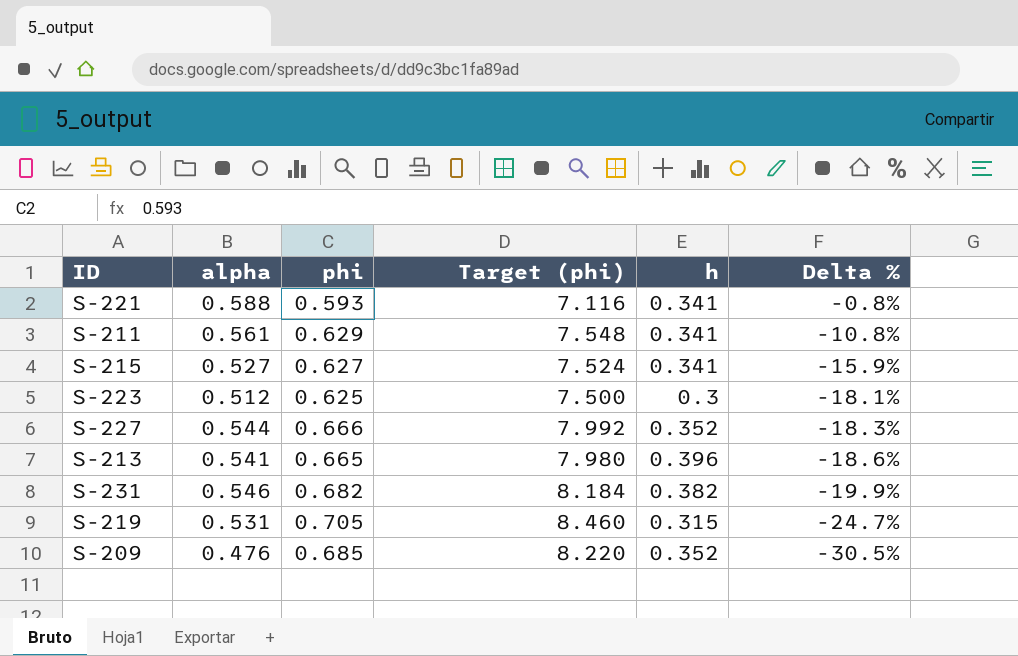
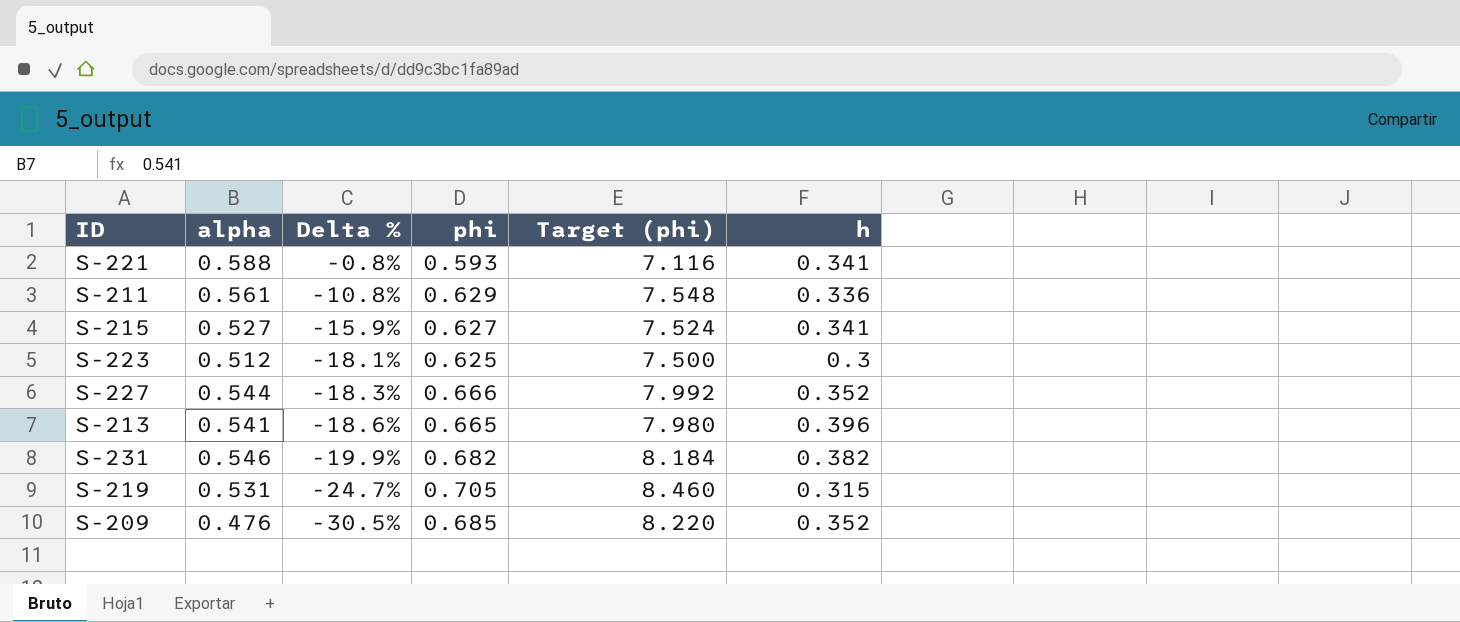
column Delta % | position: 6 -> 3
S-211 | h: 0.341 -> 0.336

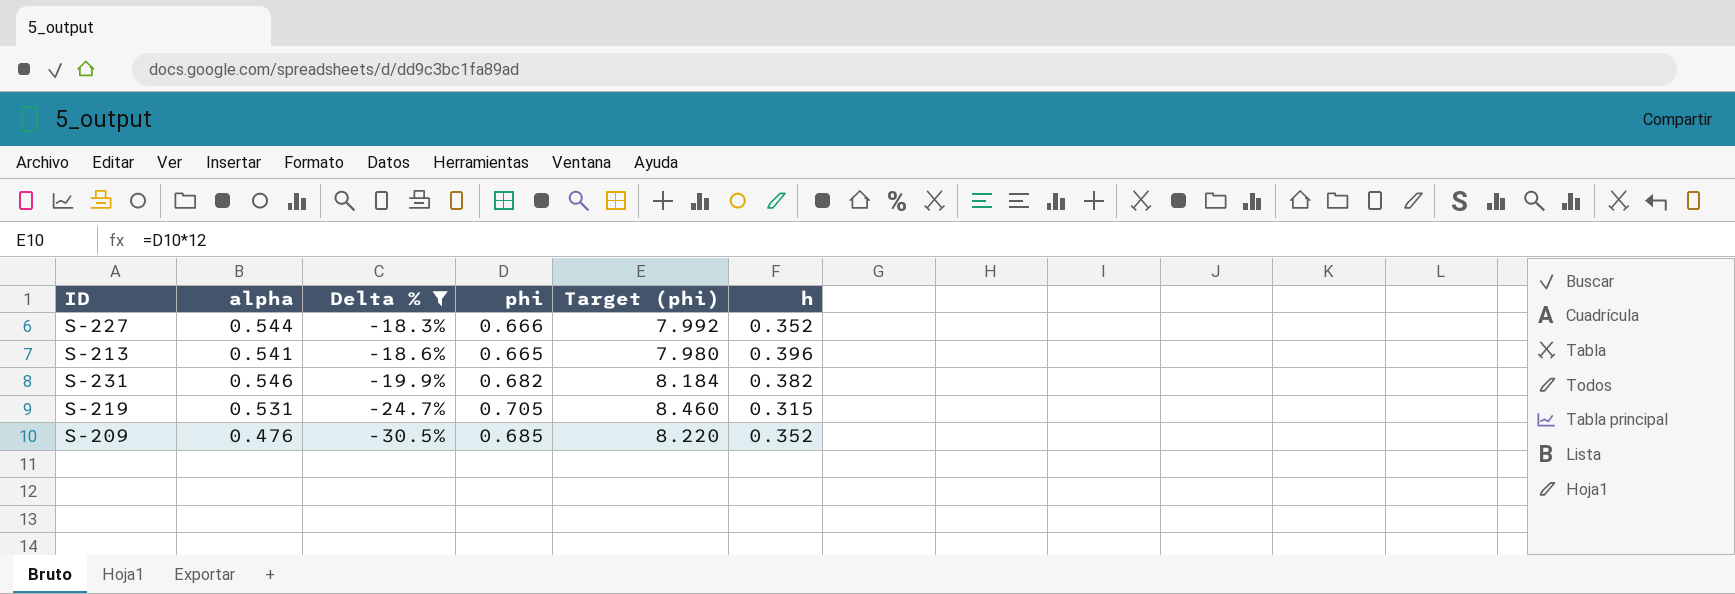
filter: none -> Delta % <= -18.3%

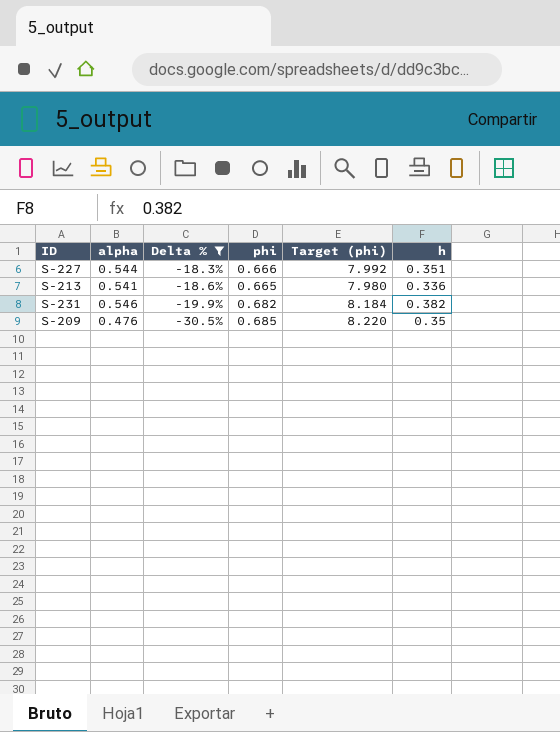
row S-219: 0.531 | -24.7% | 0.705 | 8.460 | 0.315 -> none
S-227 | h: 0.352 -> 0.351
S-213 | h: 0.396 -> 0.336
S-209 | h: 0.352 -> 0.35

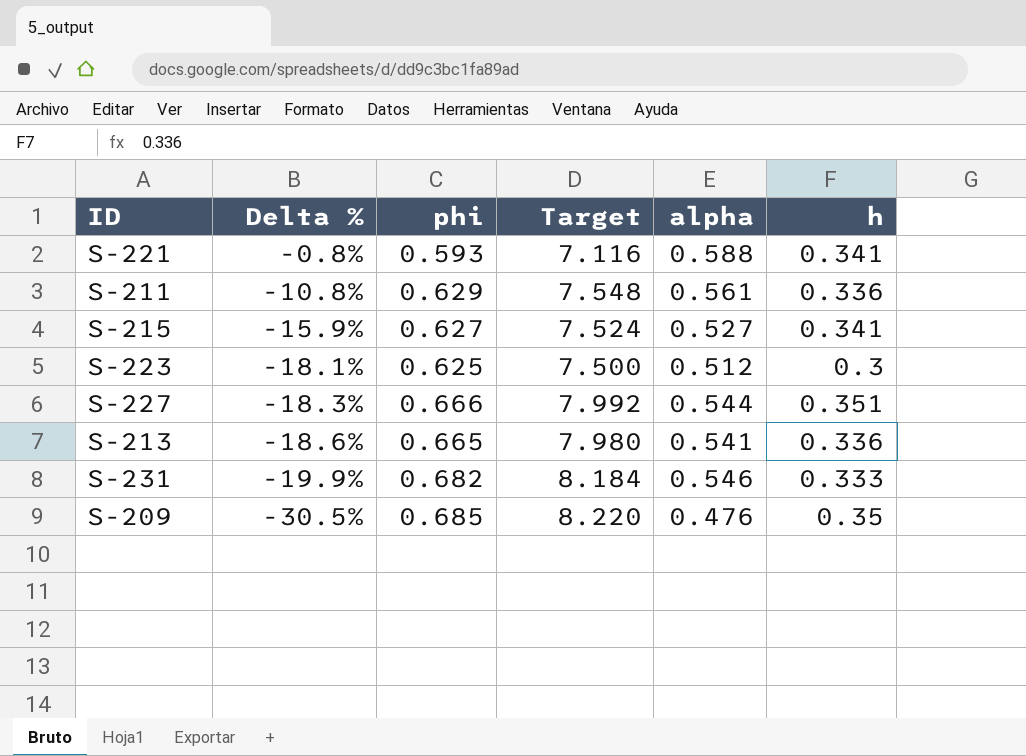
filter: Delta % <= -18.3% -> none
column name: Target (phi) -> Target
column alpha | position: 2 -> 5
S-231 | h: 0.382 -> 0.333

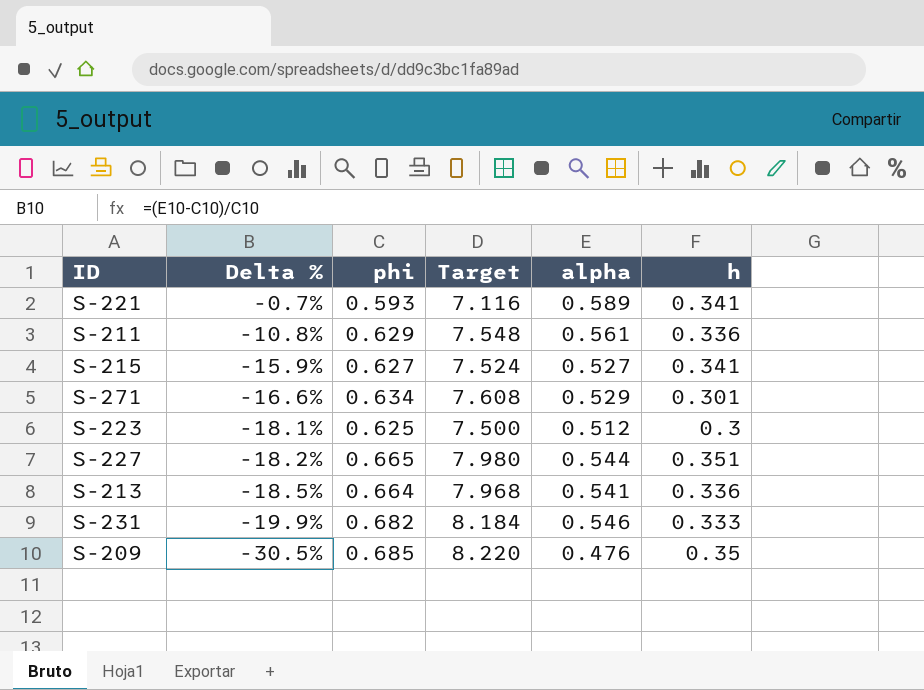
S-221 | Delta %: -0.8% -> -0.7%
S-221 | alpha: 0.588 -> 0.589
row S-271: none -> -16.6% | 0.634 | 7.608 | 0.529 | 0.301
S-227 | Delta %: -18.3% -> -18.2%
S-227 | phi: 0.666 -> 0.665
S-227 | Target: 7.992 -> 7.980
S-213 | Delta %: -18.6% -> -18.5%
S-213 | phi: 0.665 -> 0.664
S-213 | Target: 7.980 -> 7.968

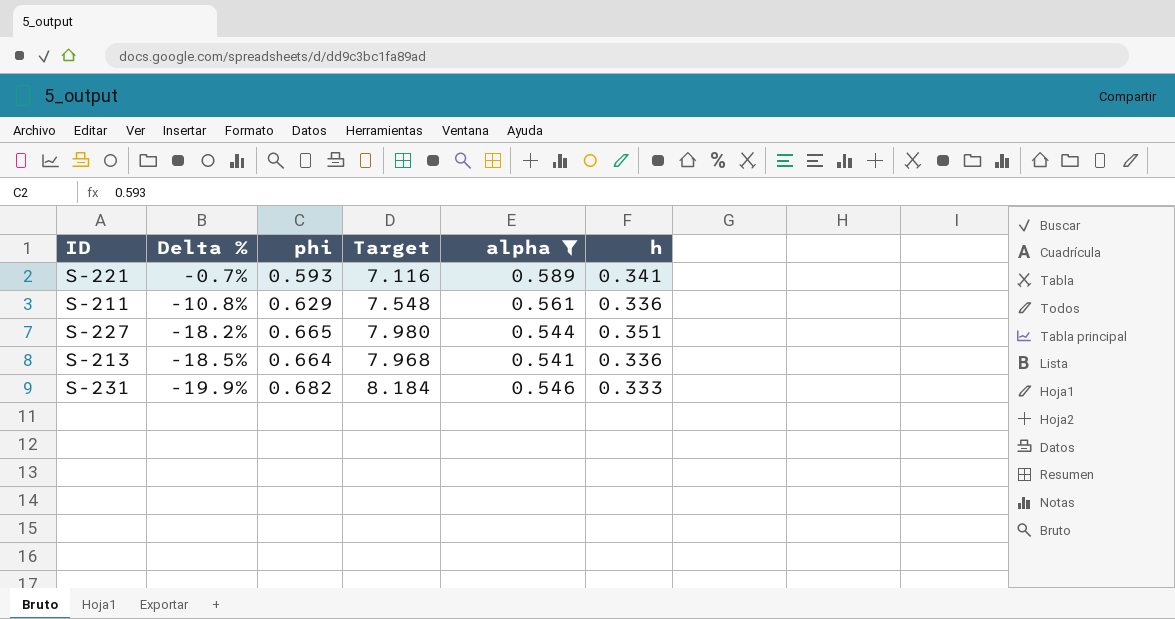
filter: none -> alpha >= 0.541

